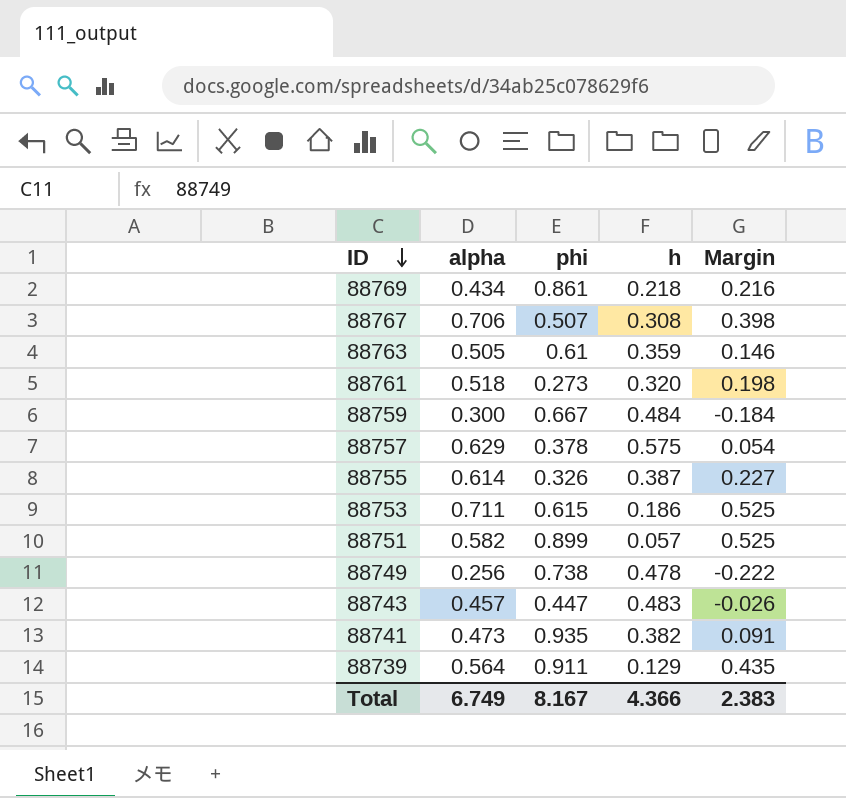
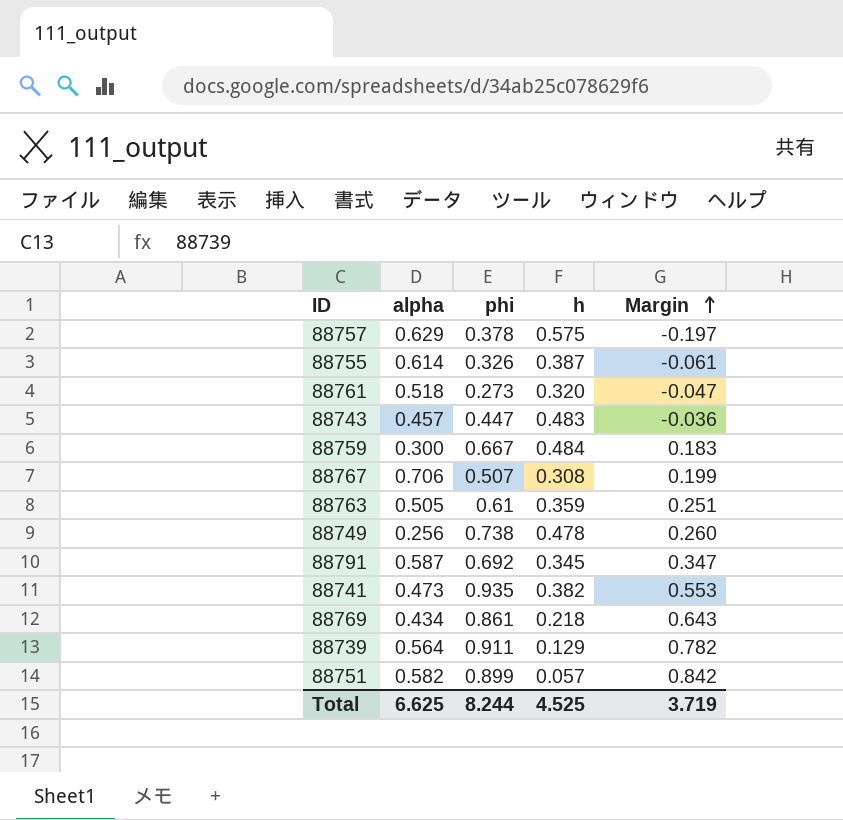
row order: ID descending -> Margin ascending
column Margin | formula: [alpha] - [h] -> [phi] - [h]
row 88753: 0.711 | 0.615 | 0.186 | 0.525 -> none
row 88791: none -> 0.587 | 0.692 | 0.345 | 0.347
Total | alpha: 6.749 -> 6.625
Total | phi: 8.167 -> 8.244
Total | h: 4.366 -> 4.525
Total | Margin: 2.383 -> 3.719

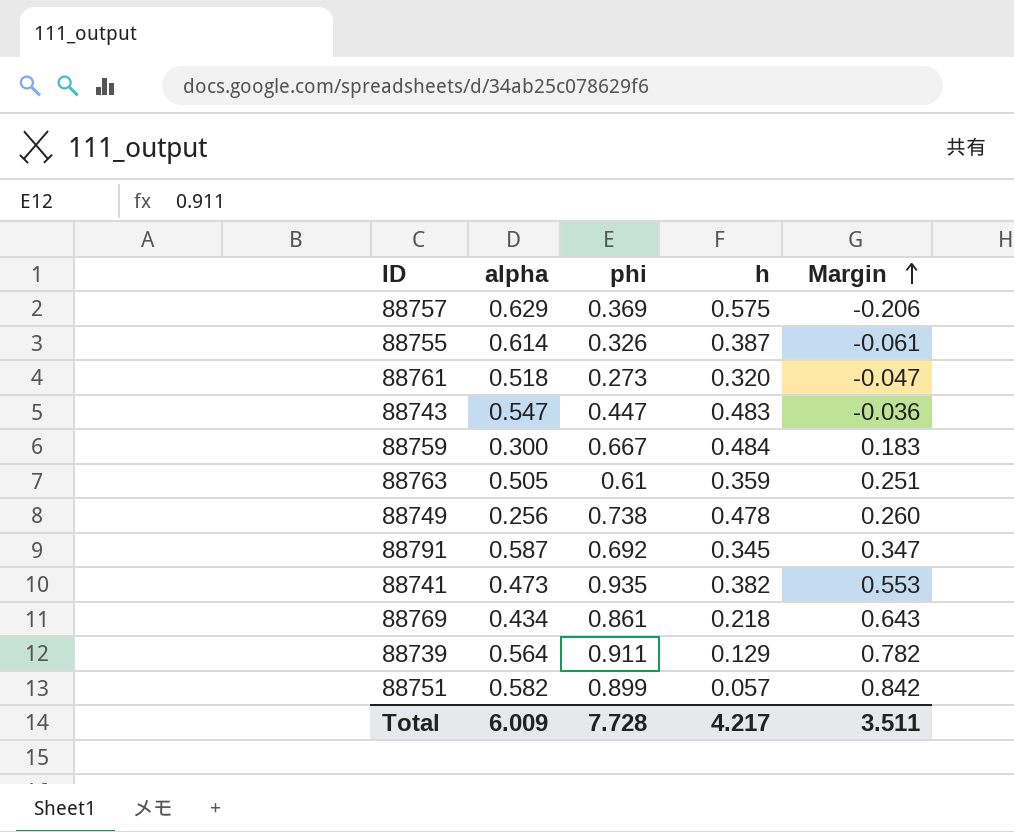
row 88767: 0.706 | 0.507 | 0.308 | 0.199 -> none
88757 | phi: 0.378 -> 0.369
88757 | Margin: -0.197 -> -0.206
88743 | alpha: 0.457 -> 0.547
Total | alpha: 6.625 -> 6.009
Total | phi: 8.244 -> 7.728
Total | h: 4.525 -> 4.217
Total | Margin: 3.719 -> 3.511

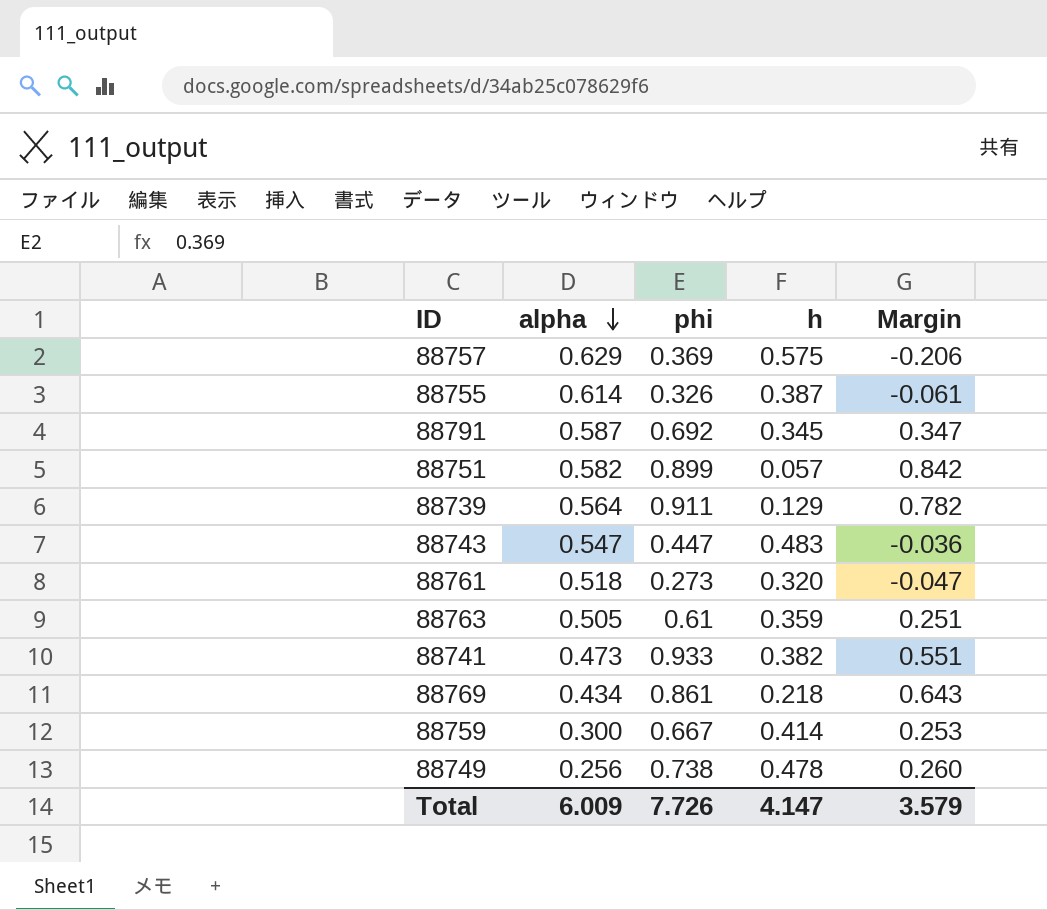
row order: Margin ascending -> alpha descending
88741 | phi: 0.935 -> 0.933
88741 | Margin: 0.553 -> 0.551
88759 | h: 0.484 -> 0.414
88759 | Margin: 0.183 -> 0.253
Total | phi: 7.728 -> 7.726
Total | h: 4.217 -> 4.147
Total | Margin: 3.511 -> 3.579

